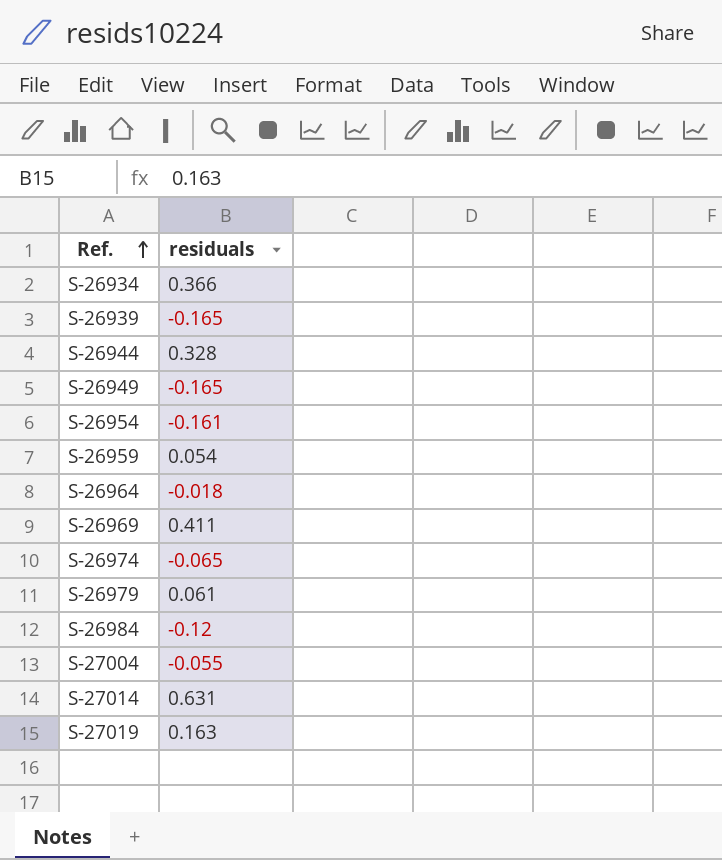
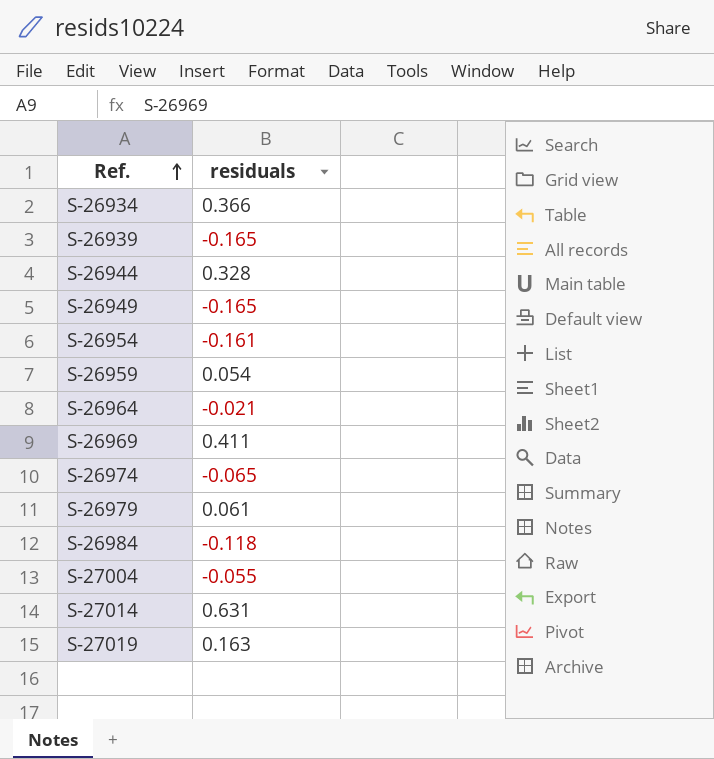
S-26964 | residuals: -0.018 -> -0.021
S-26984 | residuals: -0.12 -> -0.118

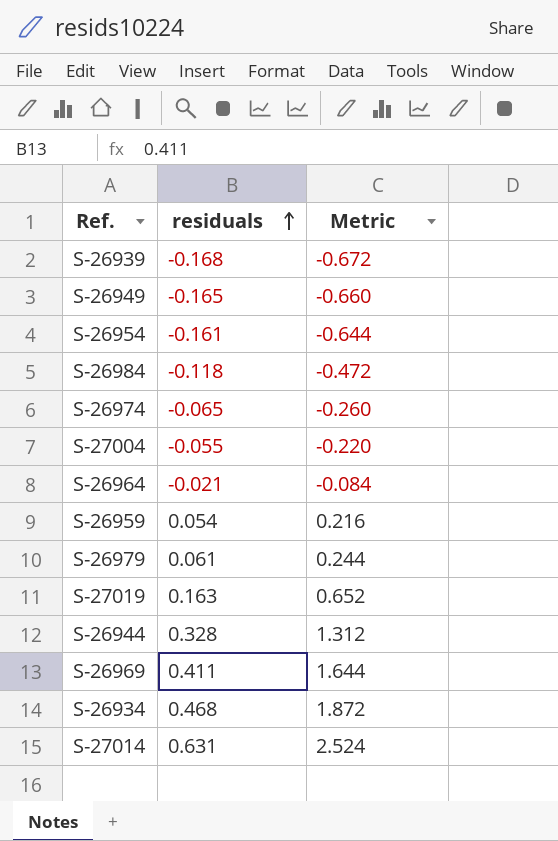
row order: Ref. ascending -> residuals ascending
column Metric | formula: none -> [residuals] * 4
S-26939 | residuals: -0.165 -> -0.168
S-26934 | residuals: 0.366 -> 0.468

